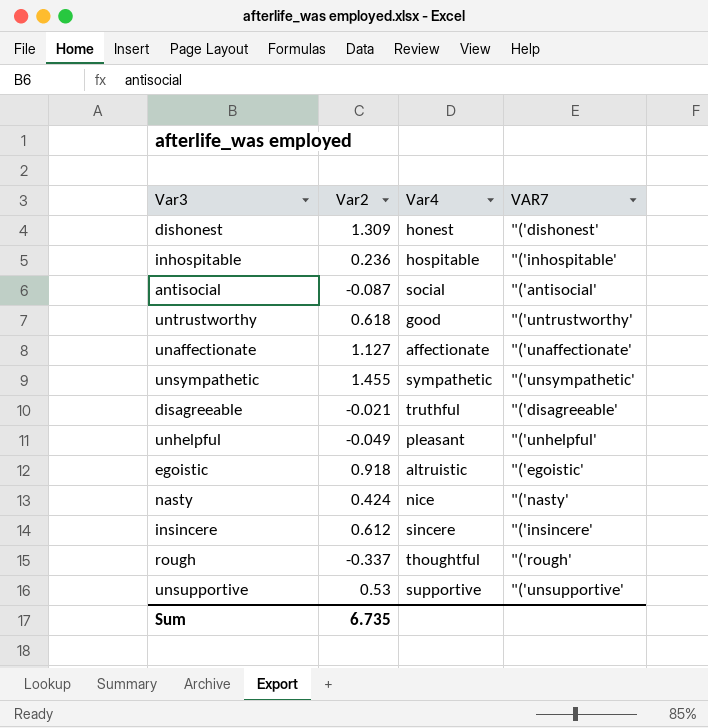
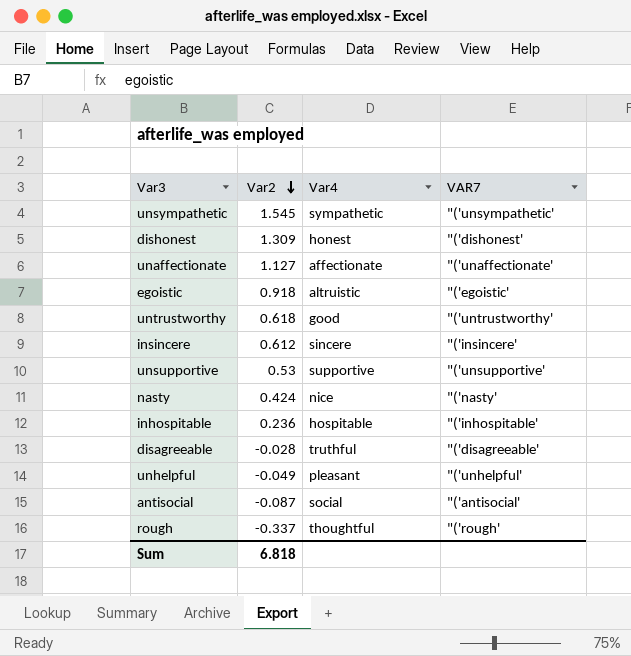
row order: none -> Var2 descending
unsympathetic | Var2: 1.455 -> 1.545
disagreeable | Var2: -0.021 -> -0.028
Sum | Var2: 6.735 -> 6.818

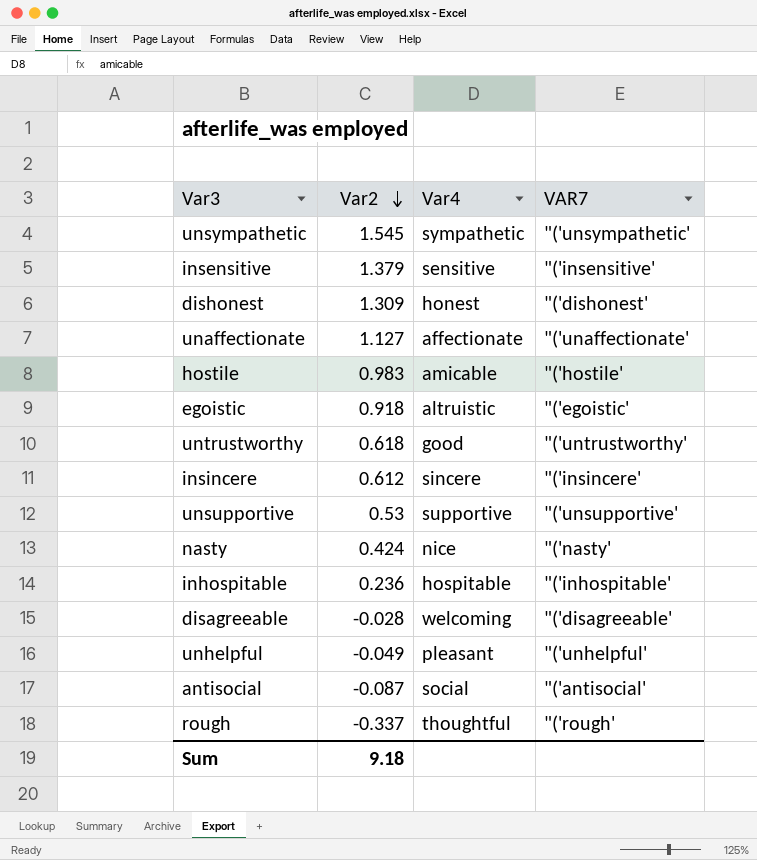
row insensitive: none -> 1.379 | sensitive | "('insensitive'
row hostile: none -> 0.983 | amicable | "('hostile'
disagreeable | Var4: truthful -> welcoming
Sum | Var2: 6.818 -> 9.18

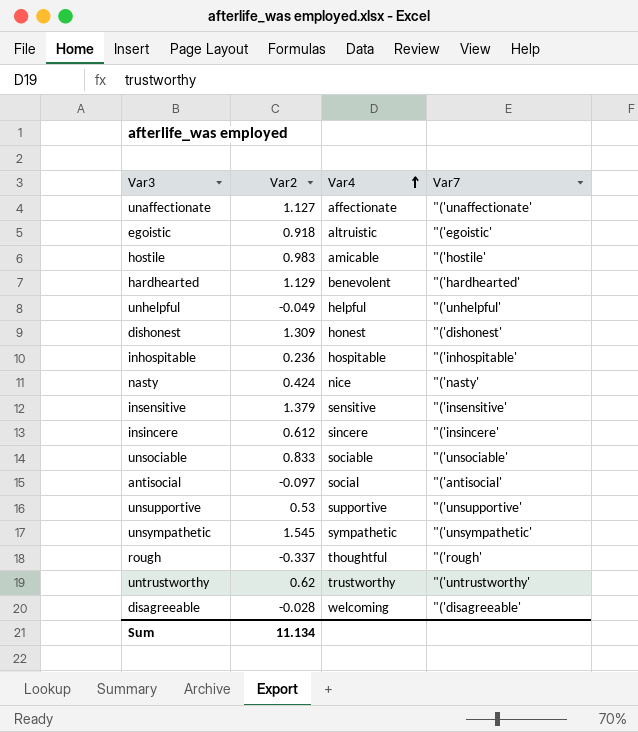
row order: Var2 descending -> Var4 ascending
column name: VAR7 -> Var7
row hardhearted: none -> 1.129 | benevolent | "('hardhearted'
unhelpful | Var4: pleasant -> helpful
row unsociable: none -> 0.833 | sociable | "('unsociable'
antisocial | Var2: -0.087 -> -0.097
untrustworthy | Var2: 0.618 -> 0.62
untrustworthy | Var4: good -> trustworthy
Sum | Var2: 9.18 -> 11.134

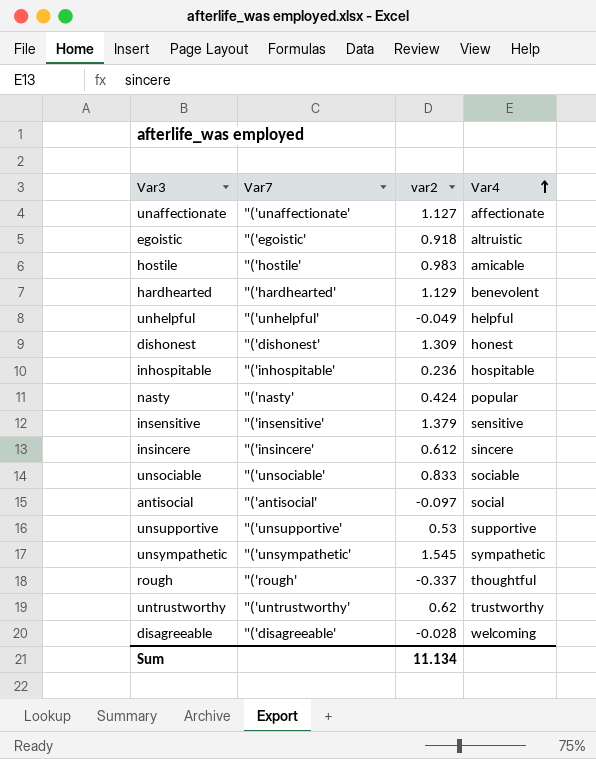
column Var7 | position: 4 -> 2
column name: Var2 -> var2
nasty | Var4: nice -> popular

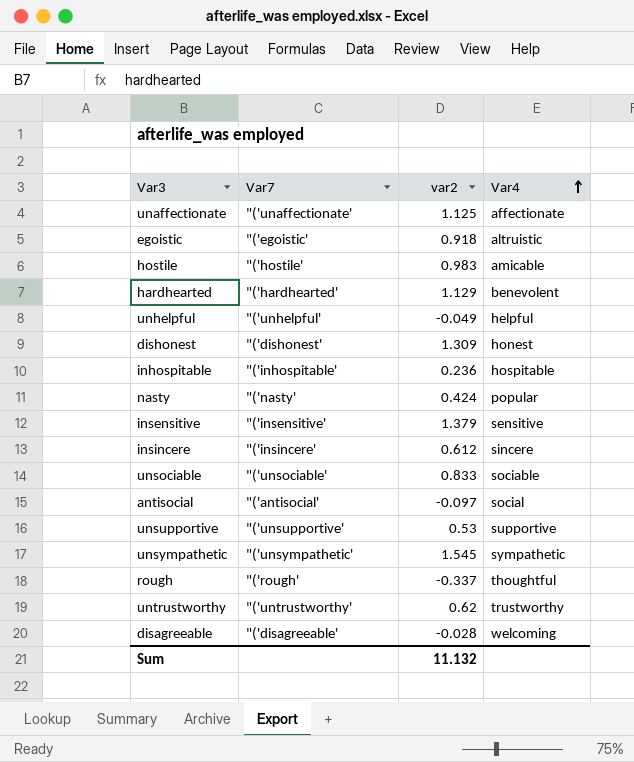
unaffectionate | var2: 1.127 -> 1.125
Sum | var2: 11.134 -> 11.132

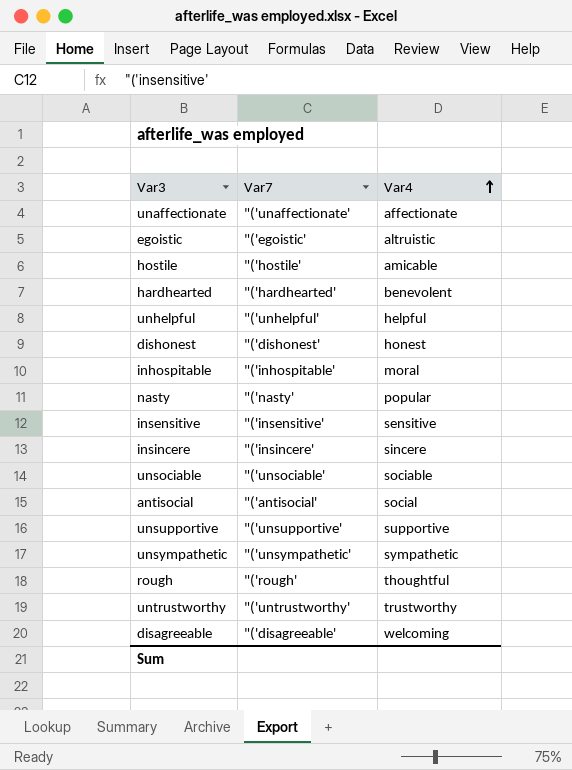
column var2 | position: 3 -> none
inhospitable | Var4: hospitable -> moral

